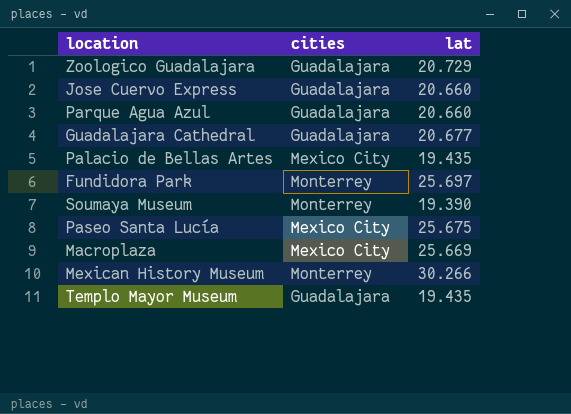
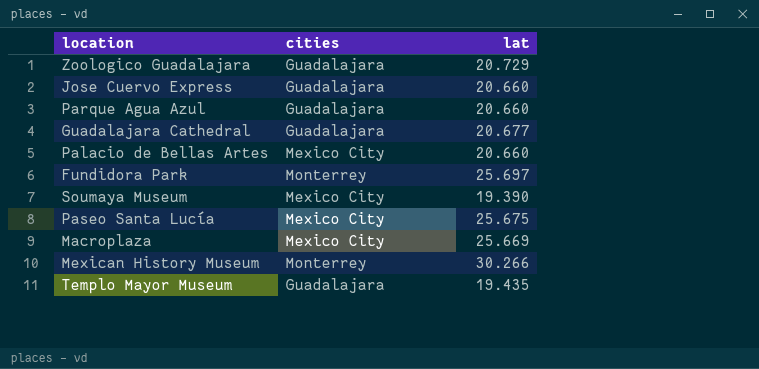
Palacio de Bellas Artes | lat: 19.435 -> 20.660
Soumaya Museum | cities: Monterrey -> Mexico City

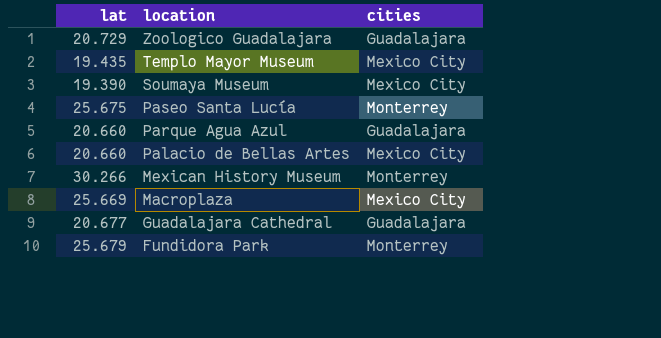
row order: none -> location descending
column lat | position: 3 -> 1
row Jose Cuervo Express: Guadalajara | 20.660 -> none
Templo Mayor Museum | cities: Guadalajara -> Mexico City
Paseo Santa Lucía | cities: Mexico City -> Monterrey
Fundidora Park | lat: 25.697 -> 25.679

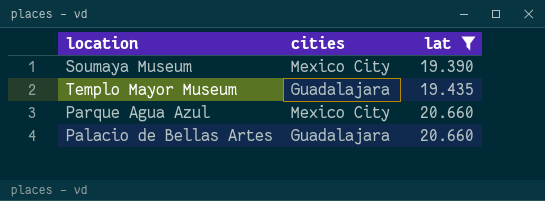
filter: none -> lat <= 20.660
row order: location descending -> lat ascending
column lat | position: 1 -> 3
Templo Mayor Museum | cities: Mexico City -> Guadalajara
Parque Agua Azul | cities: Guadalajara -> Mexico City
Palacio de Bellas Artes | cities: Mexico City -> Guadalajara

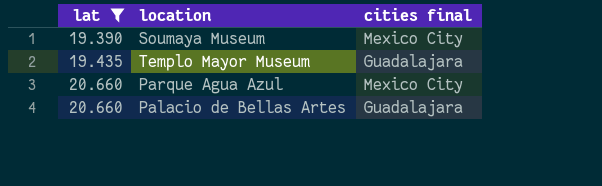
column lat | position: 3 -> 1
column name: cities -> cities final

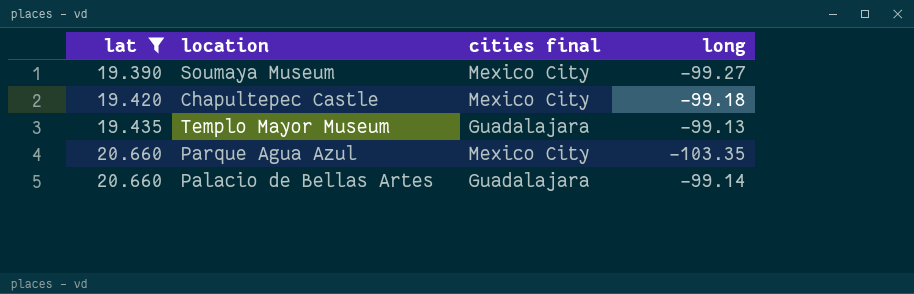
column long | position: none -> 4
row Chapultepec Castle: none -> 19.420 | Mexico City | -99.18

